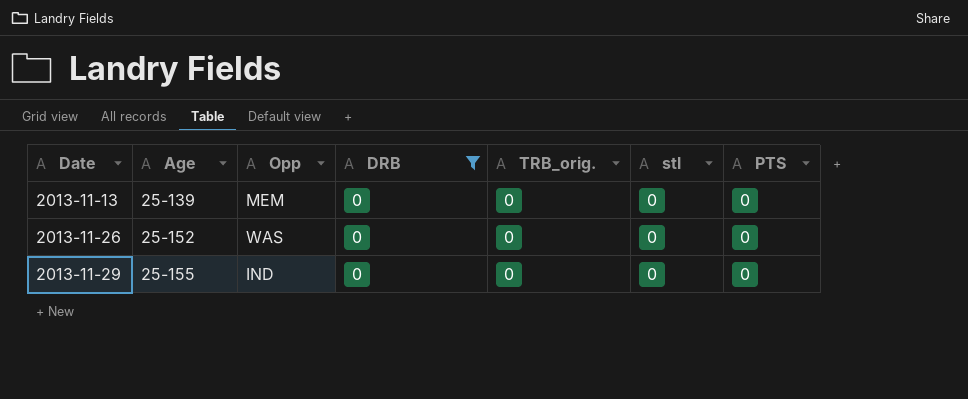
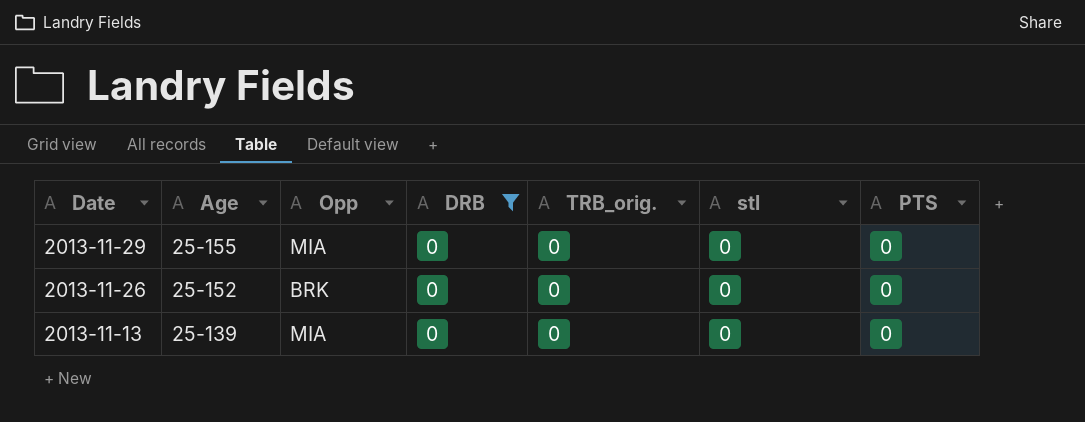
row order: Date ascending -> Date descending
2013-11-29 | Opp: IND -> MIA
2013-11-26 | Opp: WAS -> BRK
2013-11-13 | Opp: MEM -> MIA

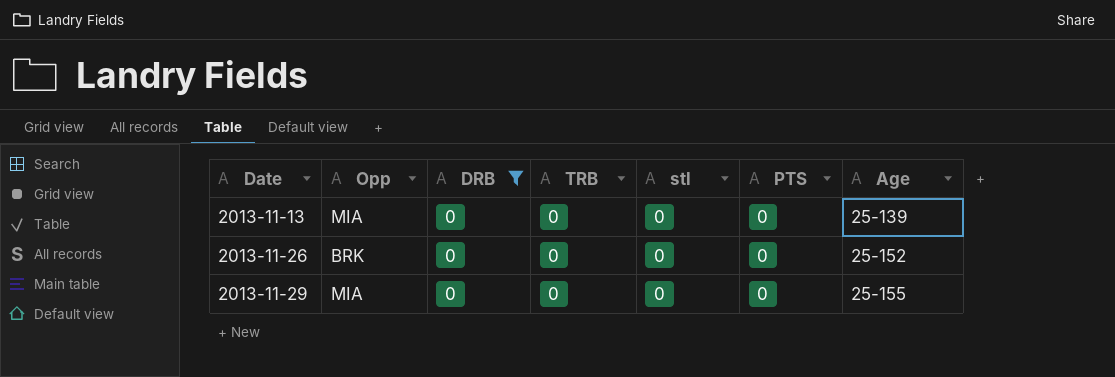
row order: Date descending -> Date ascending
column name: TRB_orig. -> TRB
column Age | position: 2 -> 7

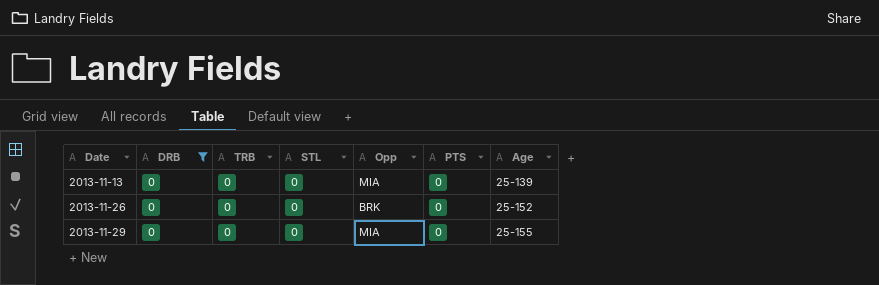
column name: stl -> STL
column Opp | position: 2 -> 5

